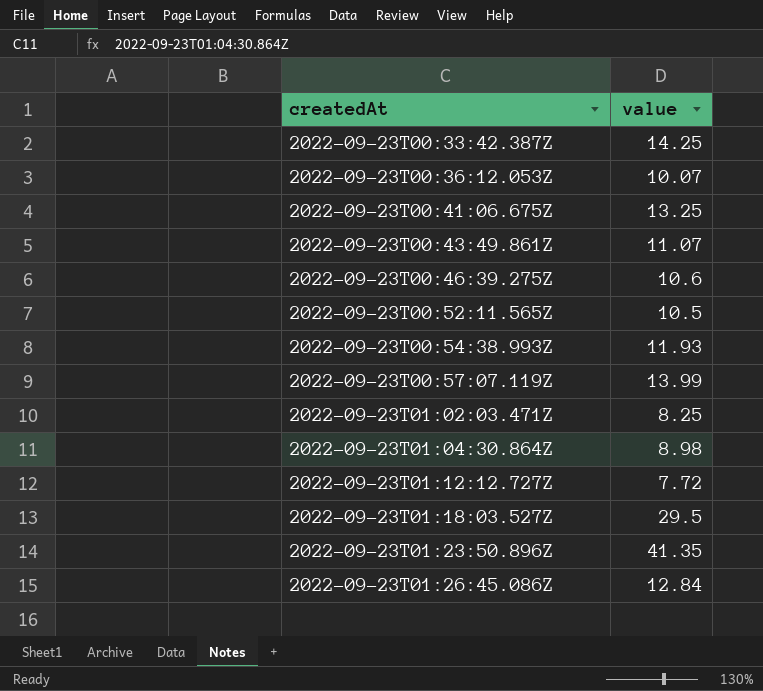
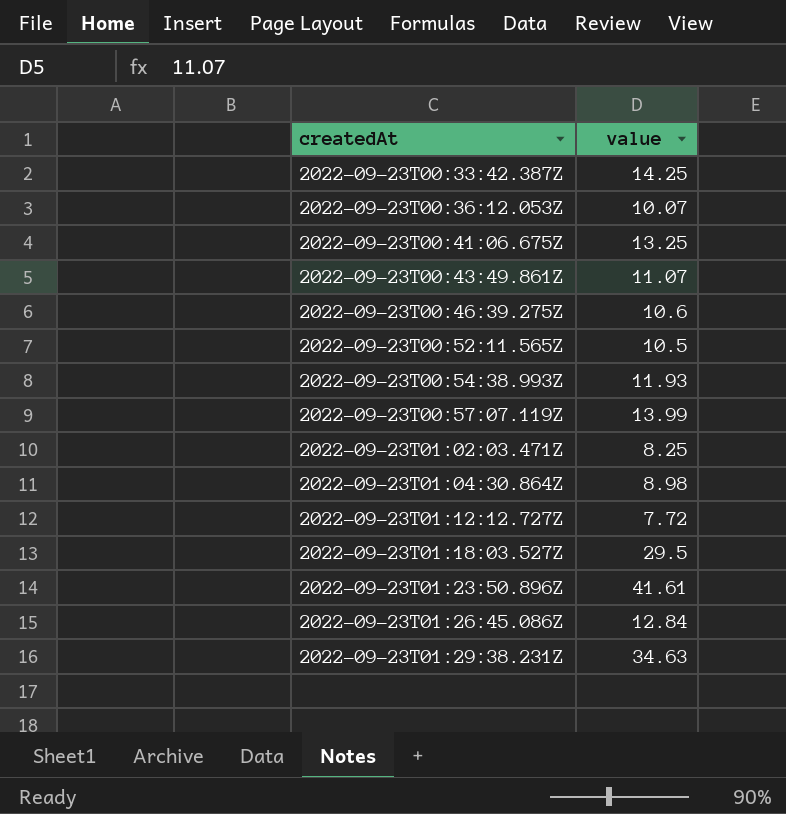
2022-09-23T01:23:50.896Z | value: 41.35 -> 41.61
row 2022-09-23T01:29:38.231Z: none -> 34.63

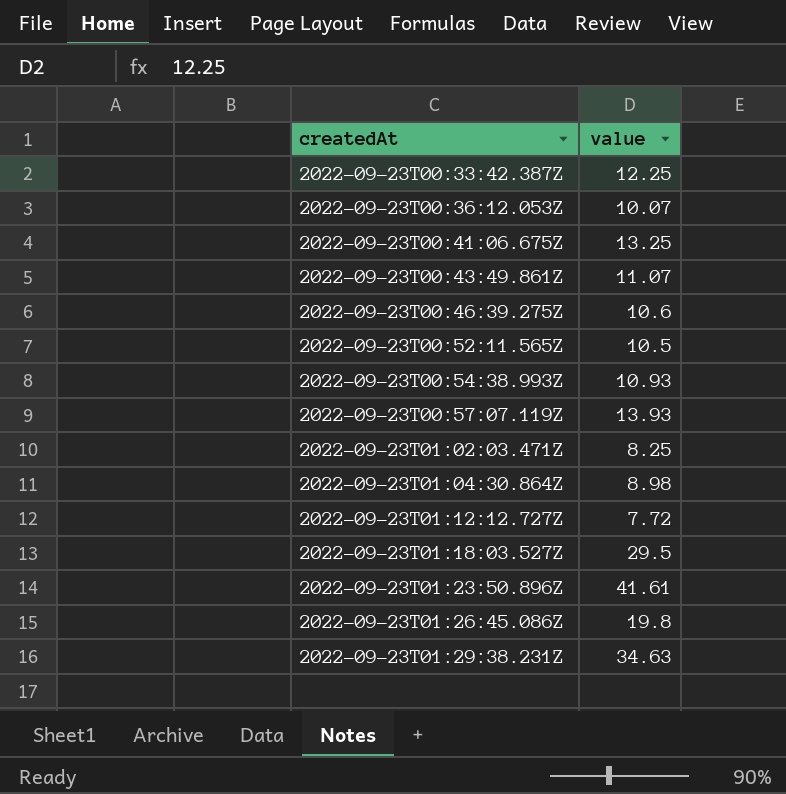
2022-09-23T00:33:42.387Z | value: 14.25 -> 12.25
2022-09-23T00:54:38.993Z | value: 11.93 -> 10.93
2022-09-23T00:57:07.119Z | value: 13.99 -> 13.93
2022-09-23T01:26:45.086Z | value: 12.84 -> 19.8

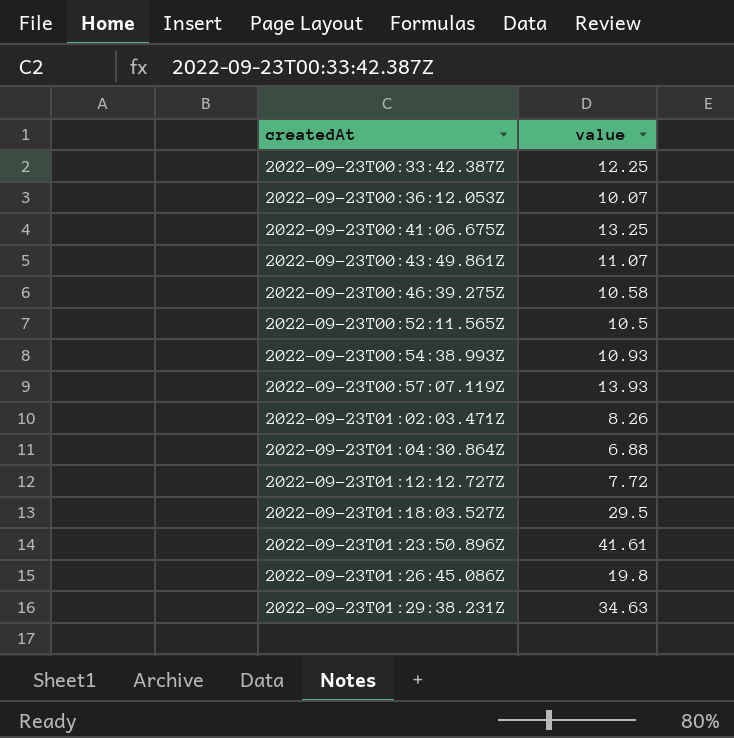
2022-09-23T00:46:39.275Z | value: 10.6 -> 10.58
2022-09-23T01:02:03.471Z | value: 8.25 -> 8.26
2022-09-23T01:04:30.864Z | value: 8.98 -> 6.88

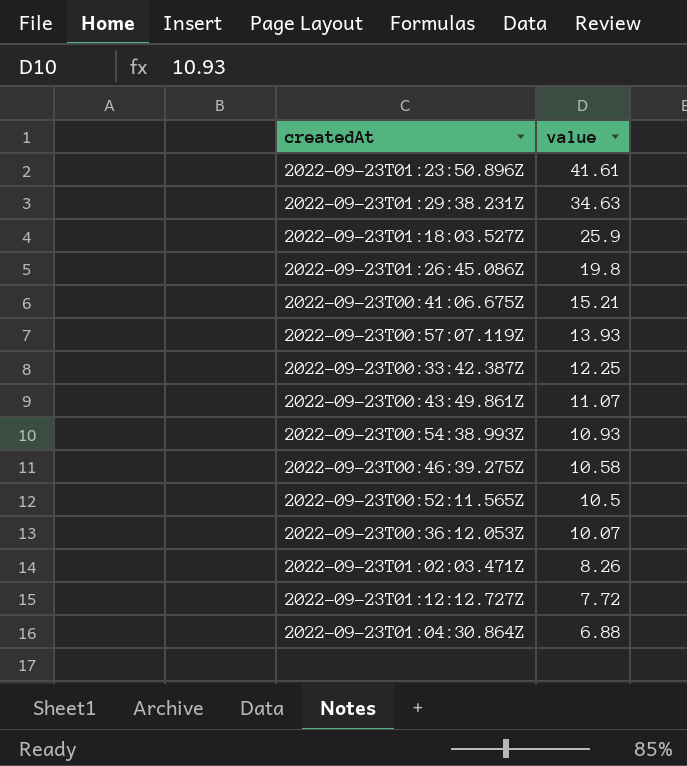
row order: createdAt ascending -> value descending
2022-09-23T01:18:03.527Z | value: 29.5 -> 25.9
2022-09-23T00:41:06.675Z | value: 13.25 -> 15.21

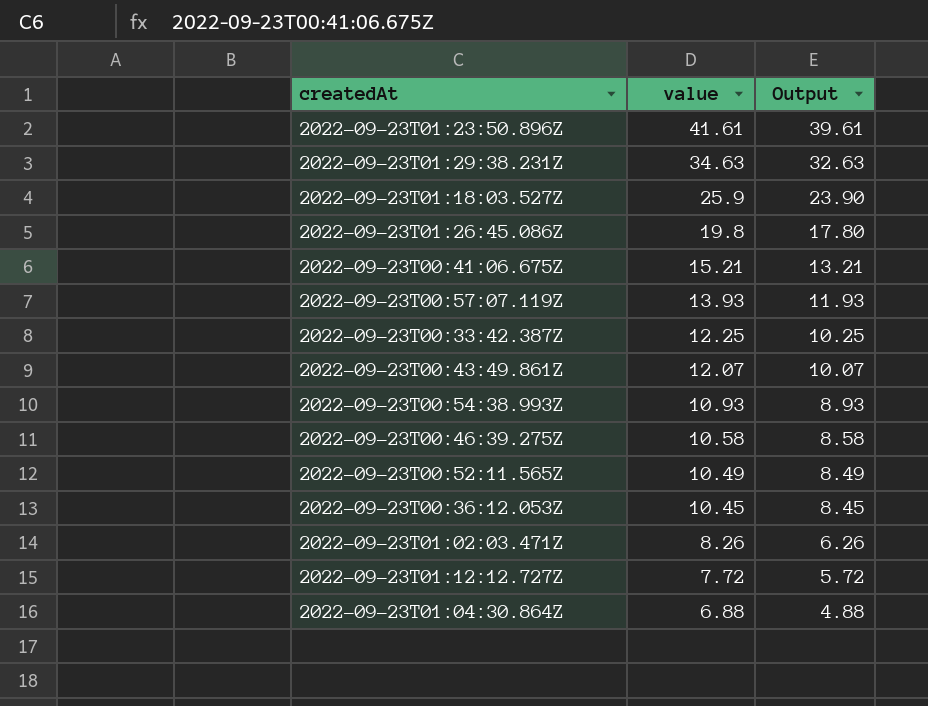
column Output | formula: none -> [value] - 2
2022-09-23T00:43:49.861Z | value: 11.07 -> 12.07
2022-09-23T00:52:11.565Z | value: 10.5 -> 10.49
2022-09-23T00:36:12.053Z | value: 10.07 -> 10.45

